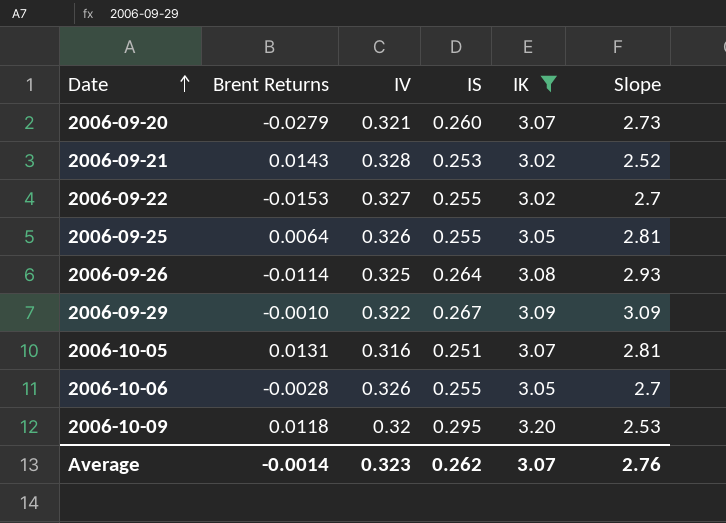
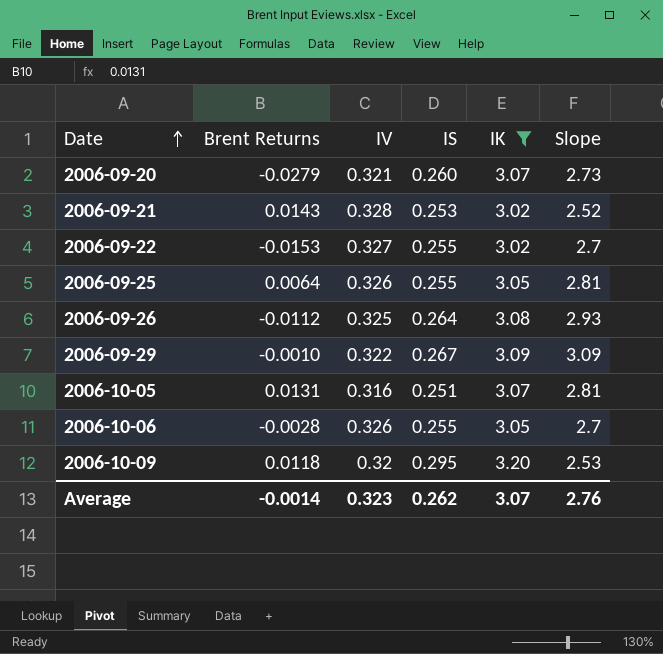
2006-09-26 | Brent Returns: -0.0114 -> -0.0112

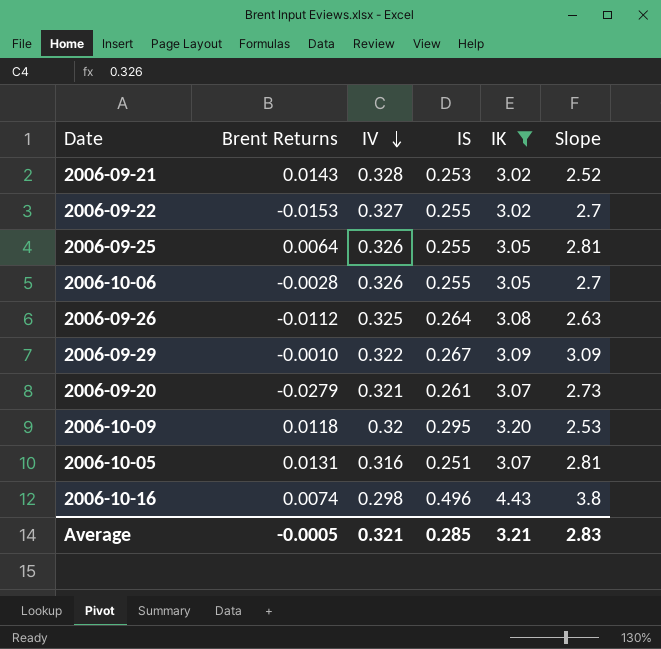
row order: Date ascending -> IV descending
2006-09-26 | Slope: 2.93 -> 2.63
2006-09-20 | IS: 0.260 -> 0.261
row 2006-10-16: none -> 0.0074 | 0.298 | 0.496 | 4.43 | 3.8
Average | Brent Returns: -0.0014 -> -0.0005
Average | IV: 0.323 -> 0.321
Average | IS: 0.262 -> 0.285
Average | IK: 3.07 -> 3.21
Average | Slope: 2.76 -> 2.83

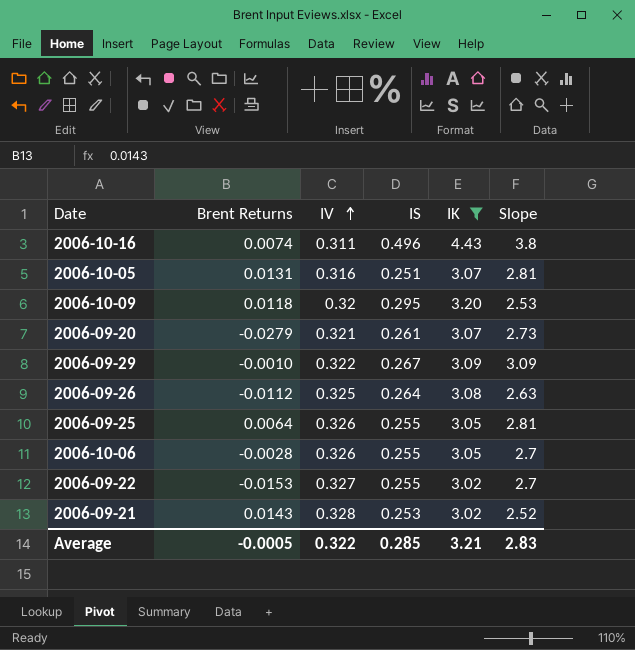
row order: IV descending -> IV ascending
2006-10-16 | IV: 0.298 -> 0.311
Average | IV: 0.321 -> 0.322

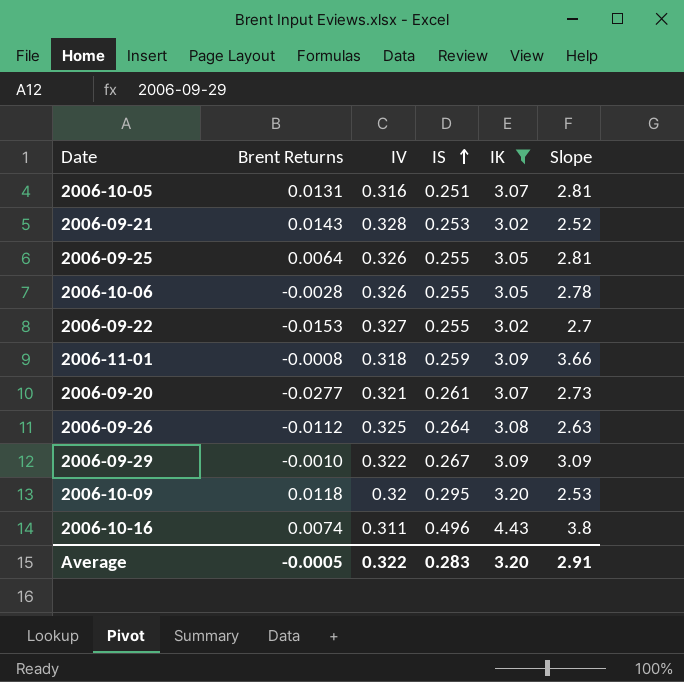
row order: IV ascending -> IS ascending
2006-10-06 | Slope: 2.7 -> 2.78
row 2006-11-01: none -> -0.0008 | 0.318 | 0.259 | 3.09 | 3.66
2006-09-20 | Brent Returns: -0.0279 -> -0.0277
Average | IS: 0.285 -> 0.283
Average | IK: 3.21 -> 3.20
Average | Slope: 2.83 -> 2.91

